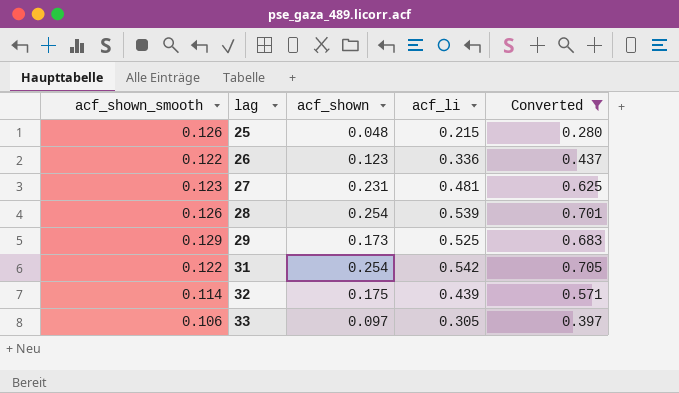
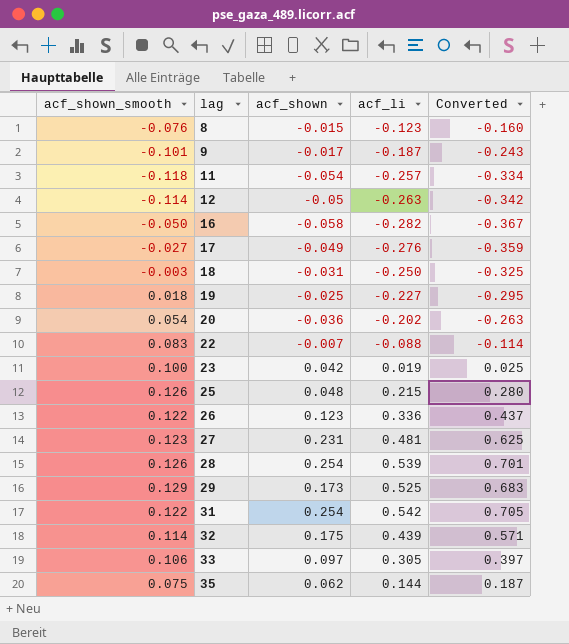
filter: Converted >= 0.280 -> none

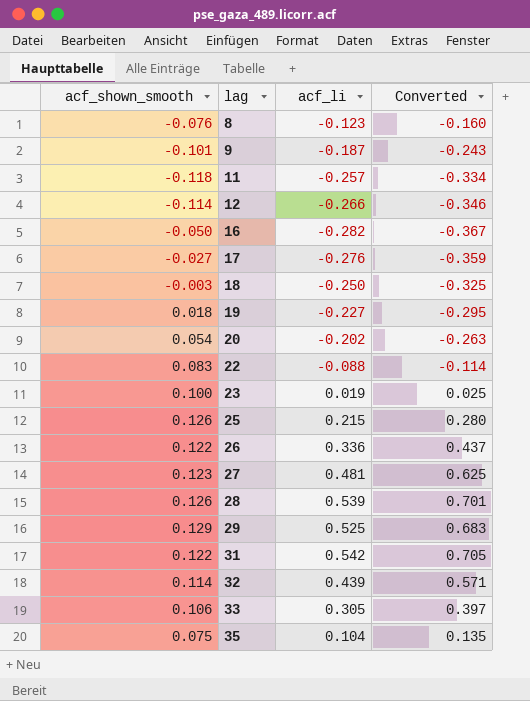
column acf_shown | position: 3 -> none
12 | acf_li: -0.263 -> -0.266
12 | Converted: -0.342 -> -0.346
35 | acf_li: 0.144 -> 0.104
35 | Converted: 0.187 -> 0.135

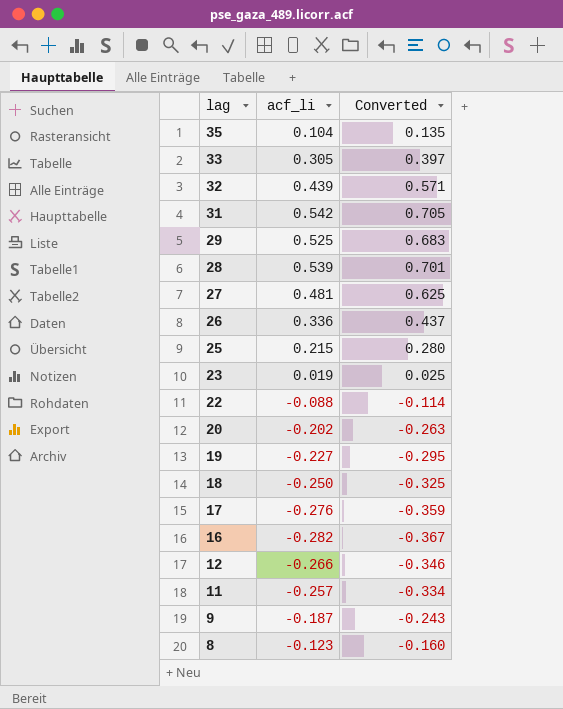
row order: lag ascending -> lag descending
column acf_shown_smooth | position: 1 -> none

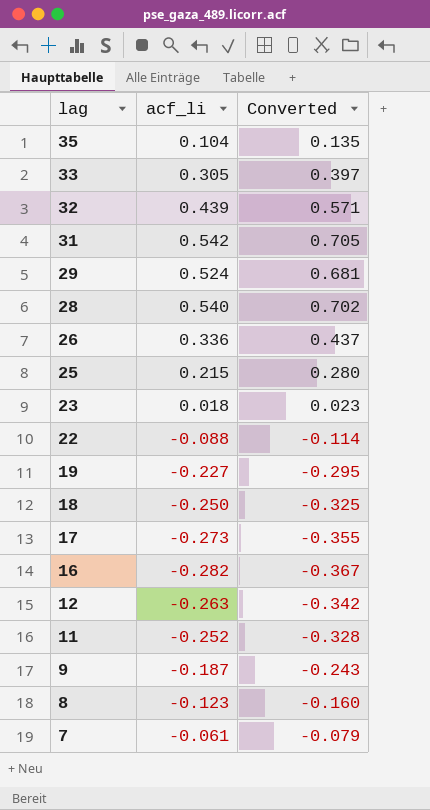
row 27: 0.481 | 0.625 -> none
row 20: -0.202 | -0.263 -> none
29 | acf_li: 0.525 -> 0.524
29 | Converted: 0.683 -> 0.681
28 | acf_li: 0.539 -> 0.540
28 | Converted: 0.701 -> 0.702
23 | acf_li: 0.019 -> 0.018
23 | Converted: 0.025 -> 0.023
17 | acf_li: -0.276 -> -0.273
17 | Converted: -0.359 -> -0.355
12 | acf_li: -0.266 -> -0.263
12 | Converted: -0.346 -> -0.342
11 | acf_li: -0.257 -> -0.252
11 | Converted: -0.334 -> -0.328
row 7: none -> -0.061 | -0.079

